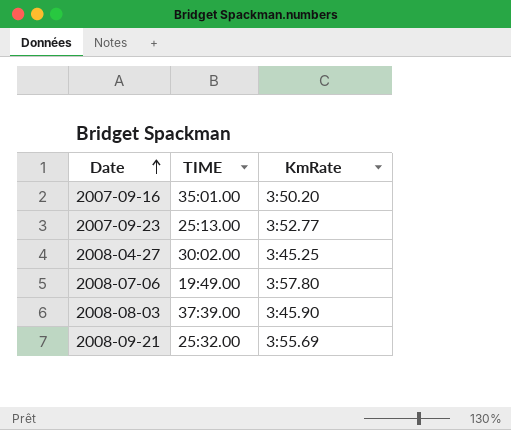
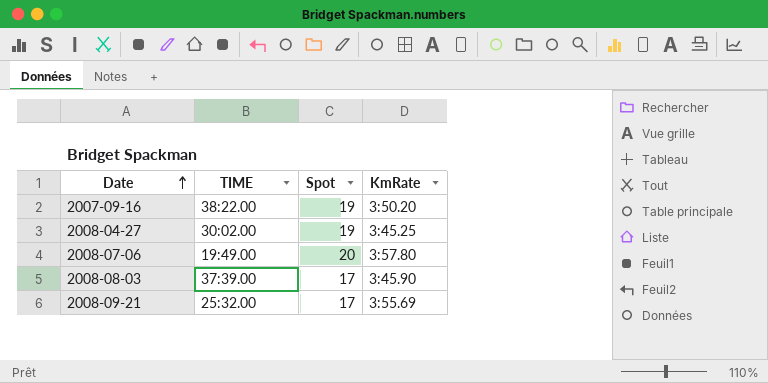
column Spot | position: none -> 3
row 2007-09-23: 25:13.00 | 3:52.77 -> none
2007-09-16 | TIME: 35:01.00 -> 38:22.00

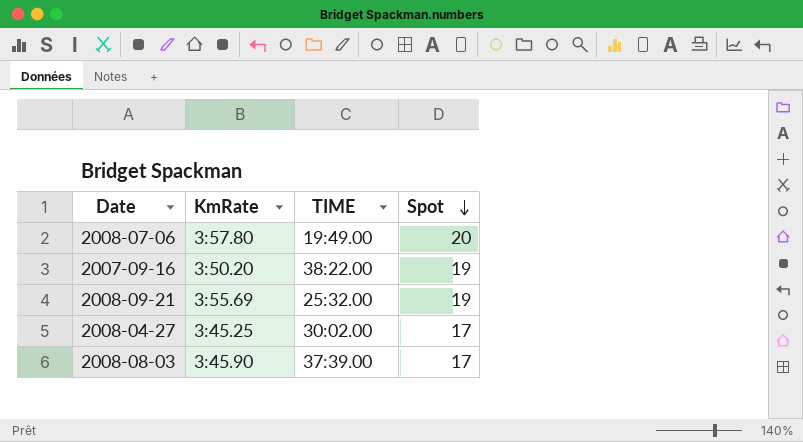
row order: Date ascending -> Spot descending
column KmRate | position: 4 -> 2
2008-09-21 | Spot: 17 -> 19
2008-04-27 | Spot: 19 -> 17

